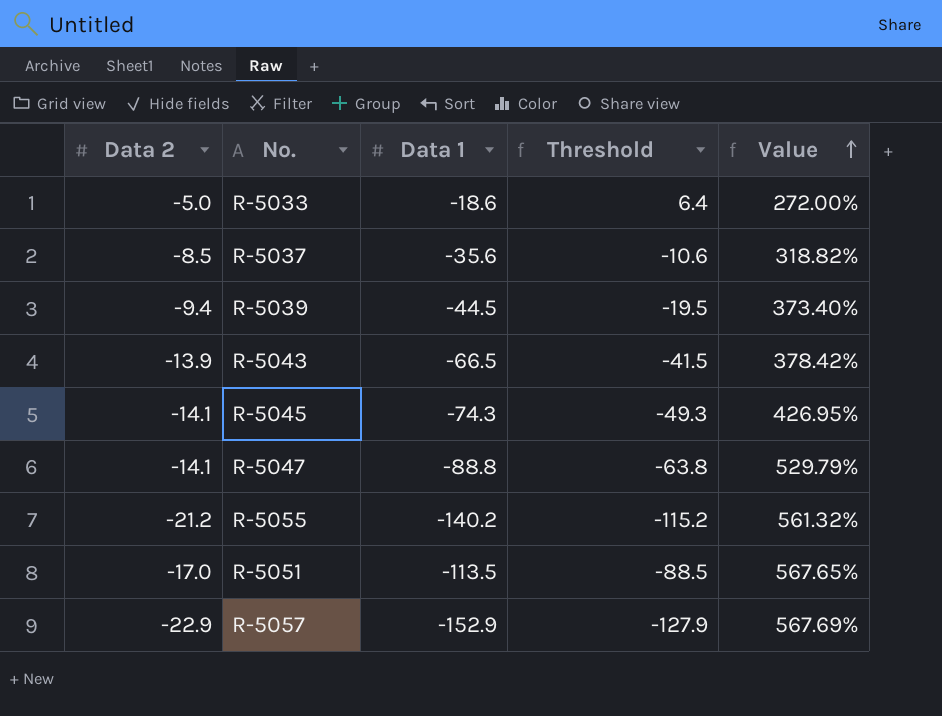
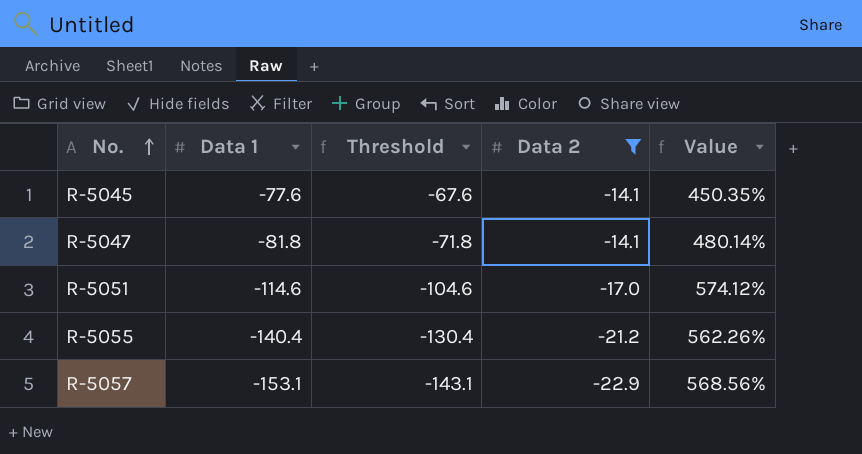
filter: none -> Data 2 <= -14.1
row order: Value ascending -> No. ascending
column Threshold | formula: [Data 1] + 25 -> [Data 1] + 10
column Data 2 | position: 1 -> 4
R-5045 | Data 1: -74.3 -> -77.6
R-5045 | Value: 426.95% -> 450.35%
R-5047 | Data 1: -88.8 -> -81.8
R-5047 | Value: 529.79% -> 480.14%
R-5051 | Data 1: -113.5 -> -114.6
R-5051 | Value: 567.65% -> 574.12%
R-5055 | Data 1: -140.2 -> -140.4
R-5055 | Value: 561.32% -> 562.26%
R-5057 | Data 1: -152.9 -> -153.1
R-5057 | Value: 567.69% -> 568.56%

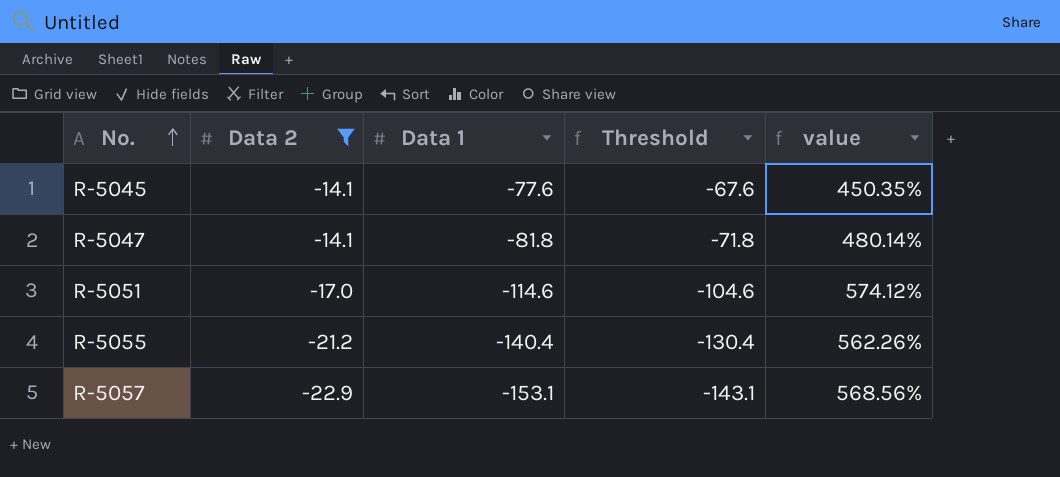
column Data 2 | position: 4 -> 2
column name: Value -> value

